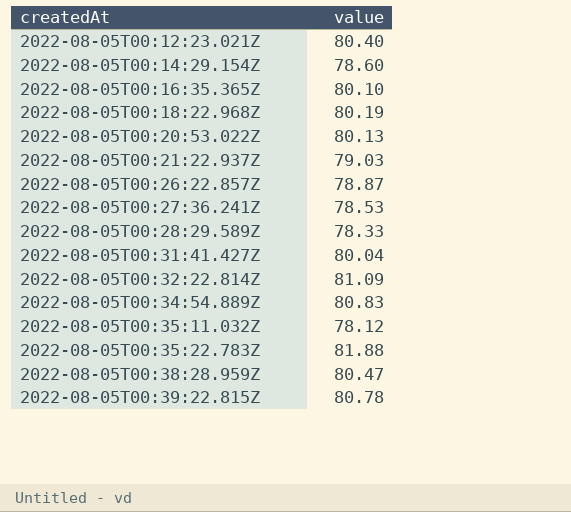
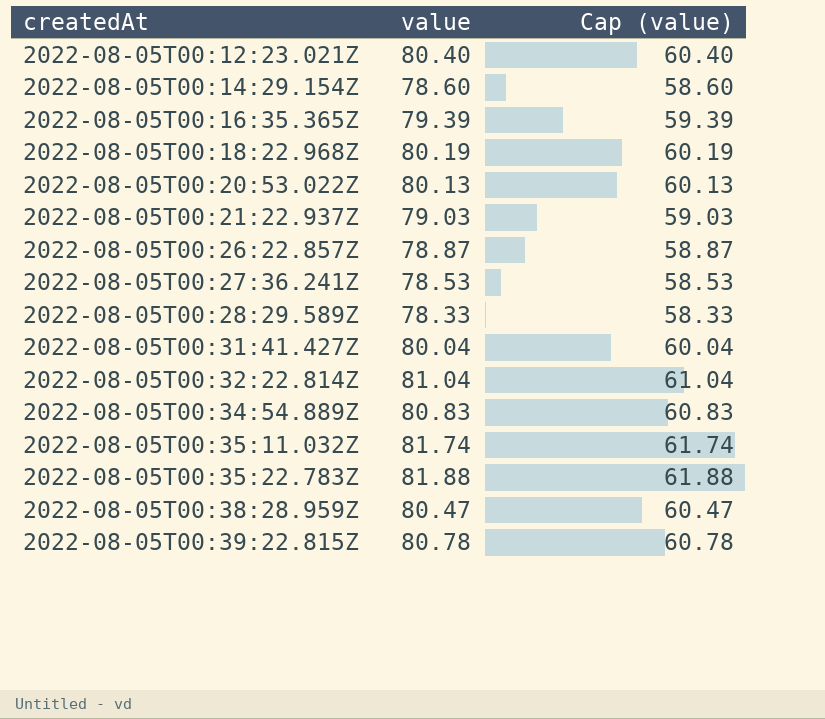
column Cap (value) | formula: none -> [value] - 20
2022-08-05T00:16:35.365Z | value: 80.10 -> 79.39
2022-08-05T00:32:22.814Z | value: 81.09 -> 81.04
2022-08-05T00:35:11.032Z | value: 78.12 -> 81.74

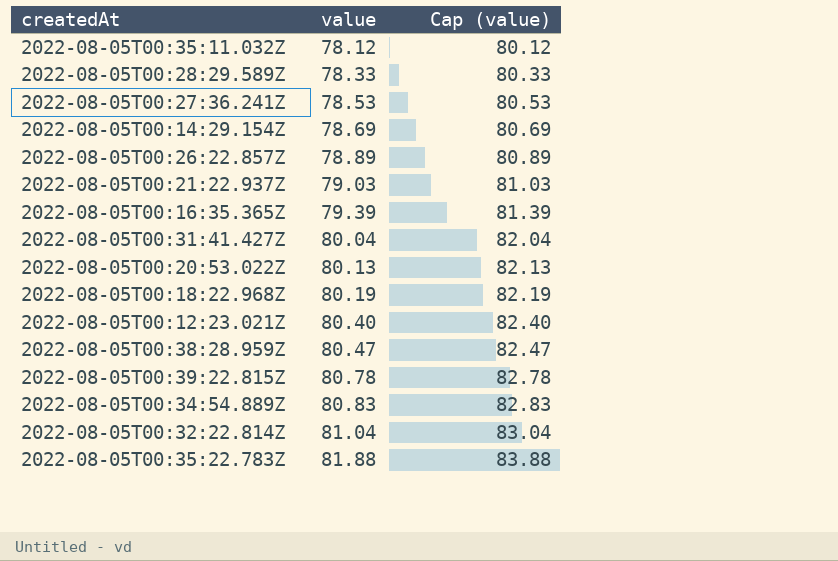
row order: createdAt ascending -> value ascending
column Cap (value) | formula: [value] - 20 -> [value] + 2
2022-08-05T00:35:11.032Z | value: 81.74 -> 78.12
2022-08-05T00:14:29.154Z | value: 78.60 -> 78.69
2022-08-05T00:26:22.857Z | value: 78.87 -> 78.89

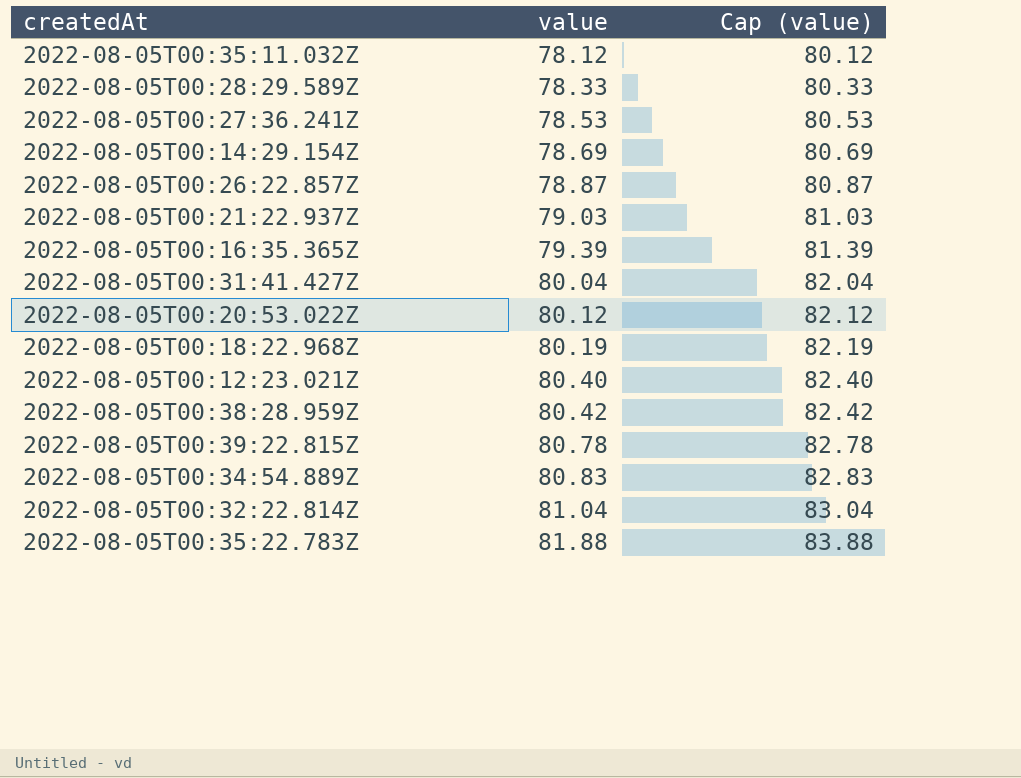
2022-08-05T00:26:22.857Z | value: 78.89 -> 78.87
2022-08-05T00:26:22.857Z | Cap (value): 80.89 -> 80.87
2022-08-05T00:20:53.022Z | value: 80.13 -> 80.12
2022-08-05T00:20:53.022Z | Cap (value): 82.13 -> 82.12
2022-08-05T00:38:28.959Z | value: 80.47 -> 80.42
2022-08-05T00:38:28.959Z | Cap (value): 82.47 -> 82.42

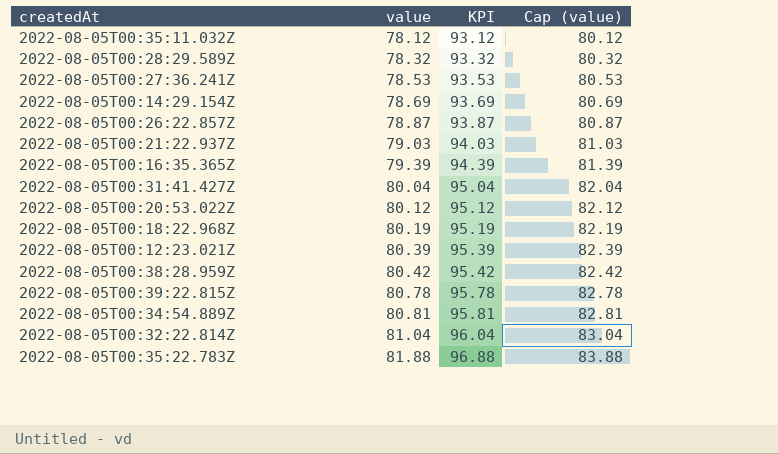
column KPI | formula: none -> [value] + 15
2022-08-05T00:28:29.589Z | value: 78.33 -> 78.32
2022-08-05T00:28:29.589Z | Cap (value): 80.33 -> 80.32
2022-08-05T00:12:23.021Z | value: 80.40 -> 80.39
2022-08-05T00:12:23.021Z | Cap (value): 82.40 -> 82.39
2022-08-05T00:34:54.889Z | value: 80.83 -> 80.81
2022-08-05T00:34:54.889Z | Cap (value): 82.83 -> 82.81

